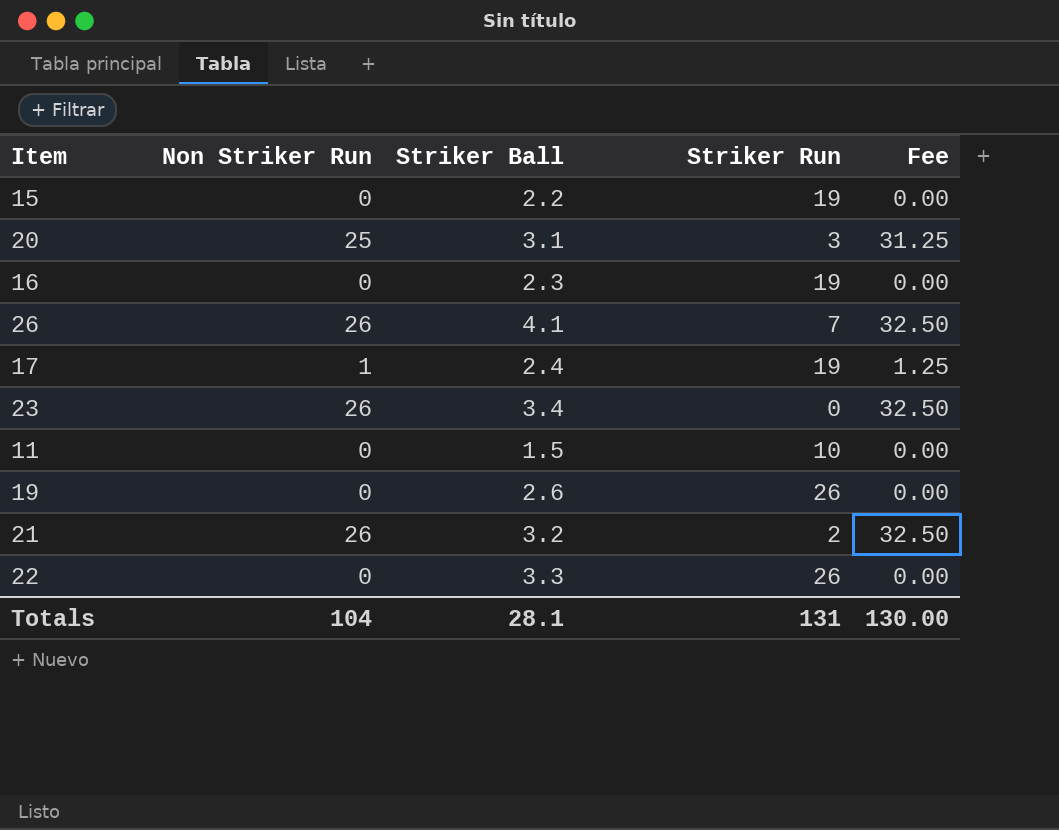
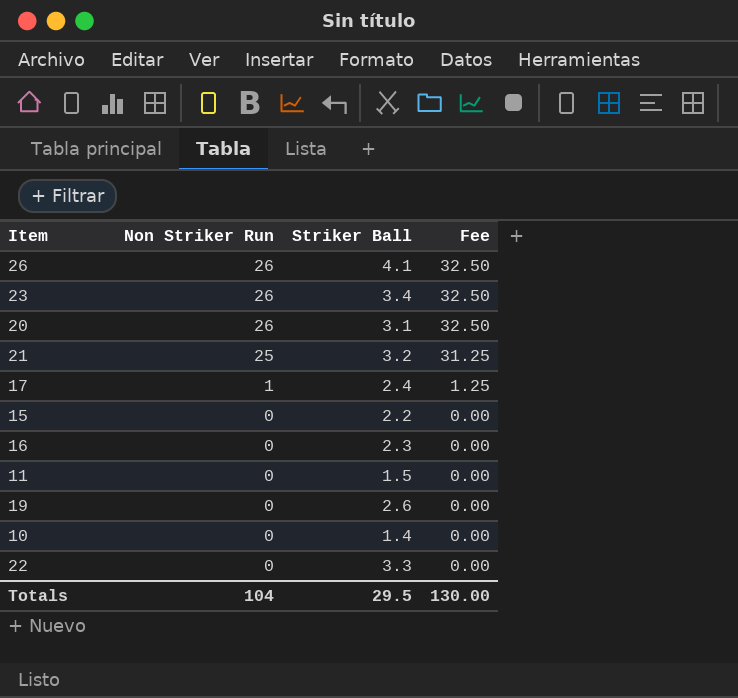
row order: none -> Non Striker Run descending
column Striker Run | position: 4 -> none
20 | Non Striker Run: 25 -> 26
20 | Fee: 31.25 -> 32.50
21 | Non Striker Run: 26 -> 25
21 | Fee: 32.50 -> 31.25
row 10: none -> 0 | 1.4 | 0.00
Totals | Striker Ball: 28.1 -> 29.5

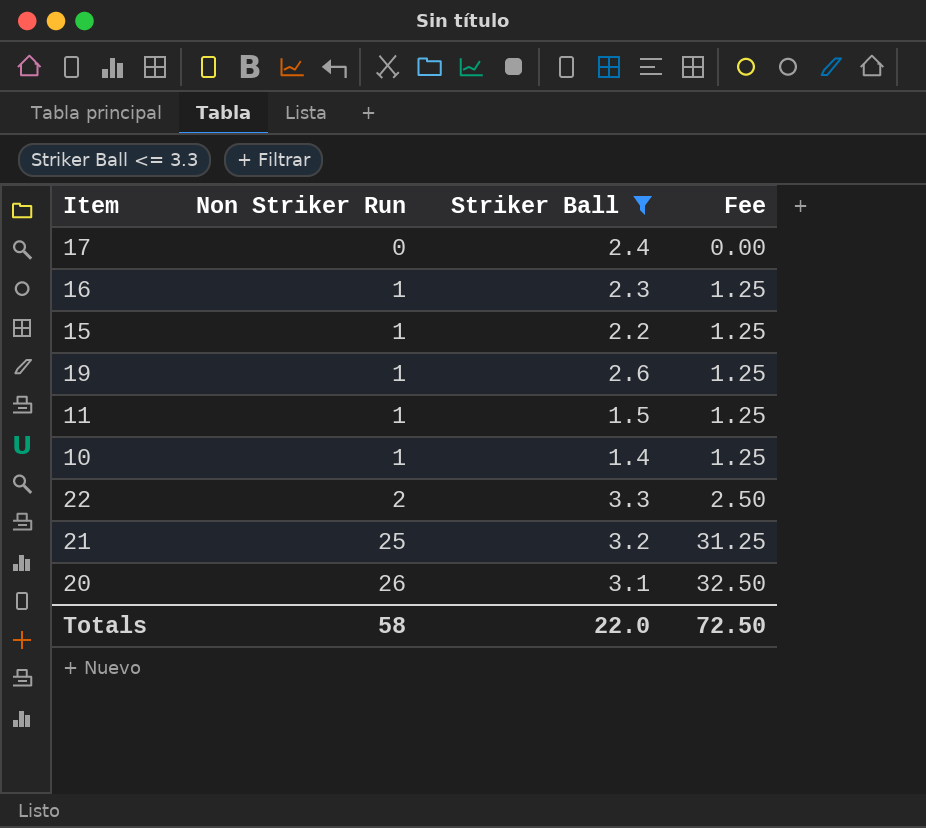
filter: none -> Striker Ball <= 3.3
row order: Non Striker Run descending -> Non Striker Run ascending
17 | Non Striker Run: 1 -> 0
17 | Fee: 1.25 -> 0.00
16 | Non Striker Run: 0 -> 1
16 | Fee: 0.00 -> 1.25
15 | Non Striker Run: 0 -> 1
15 | Fee: 0.00 -> 1.25
19 | Non Striker Run: 0 -> 1
19 | Fee: 0.00 -> 1.25
11 | Non Striker Run: 0 -> 1
11 | Fee: 0.00 -> 1.25
10 | Non Striker Run: 0 -> 1
10 | Fee: 0.00 -> 1.25
22 | Non Striker Run: 0 -> 2
22 | Fee: 0.00 -> 2.50
Totals | Non Striker Run: 104 -> 58
Totals | Striker Ball: 29.5 -> 22.0
Totals | Fee: 130.00 -> 72.50

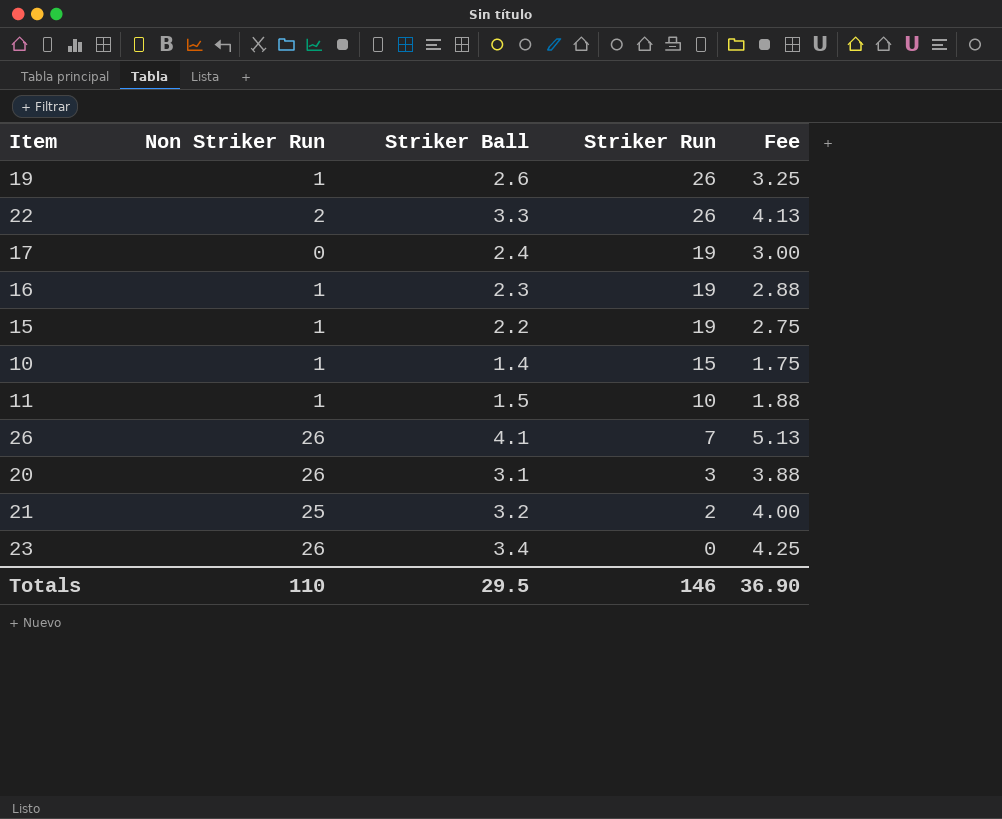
filter: Striker Ball <= 3.3 -> none
row order: Non Striker Run ascending -> Striker Run descending
column Striker Run | position: none -> 4
column Fee | formula: [Non Striker Run] * 1.25 -> [Striker Ball] * 1.25
Totals | Non Striker Run: 58 -> 110
Totals | Striker Ball: 22.0 -> 29.5
Totals | Fee: 72.50 -> 36.90

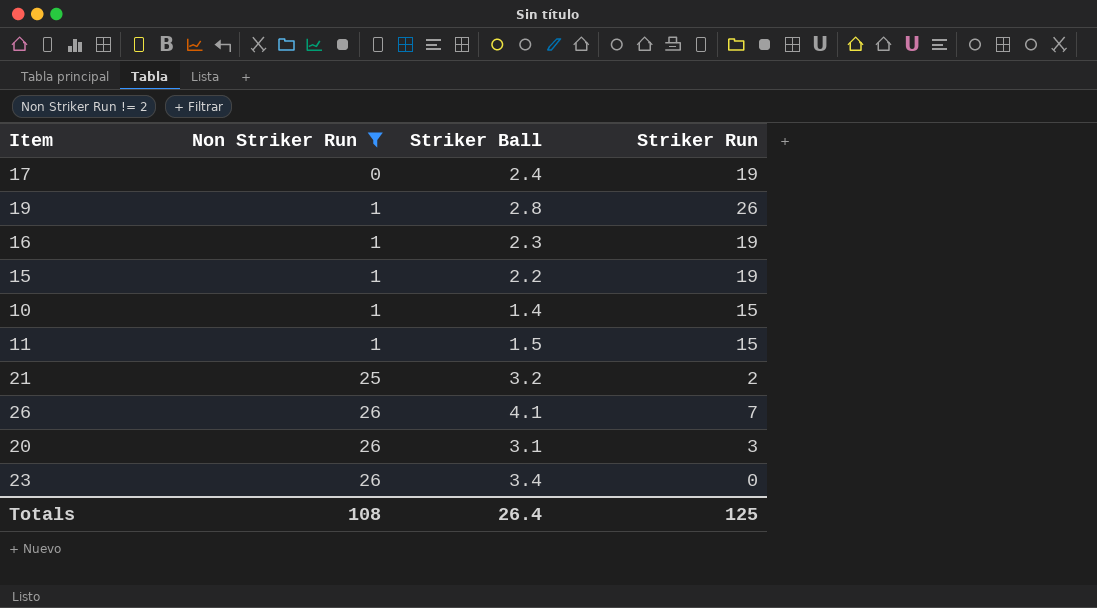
filter: none -> Non Striker Run != 2
row order: Striker Run descending -> Non Striker Run ascending
column Fee | formula: [Striker Ball] * 1.25 -> none
19 | Striker Ball: 2.6 -> 2.8
11 | Striker Run: 10 -> 15
Totals | Non Striker Run: 110 -> 108
Totals | Striker Ball: 29.5 -> 26.4
Totals | Striker Run: 146 -> 125

